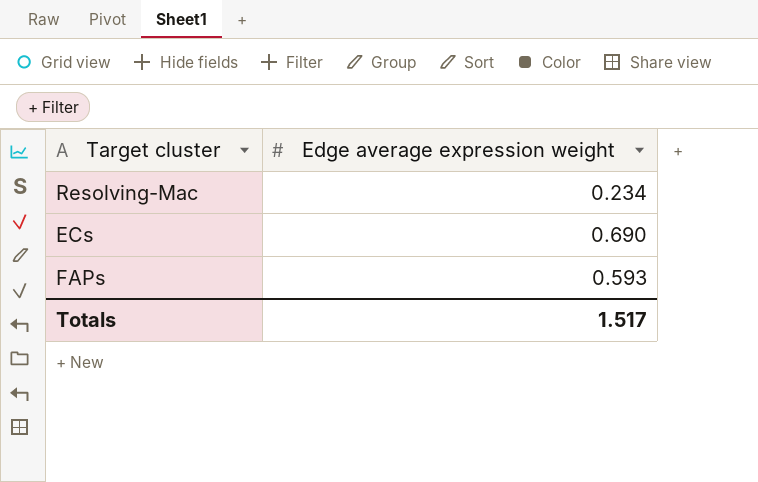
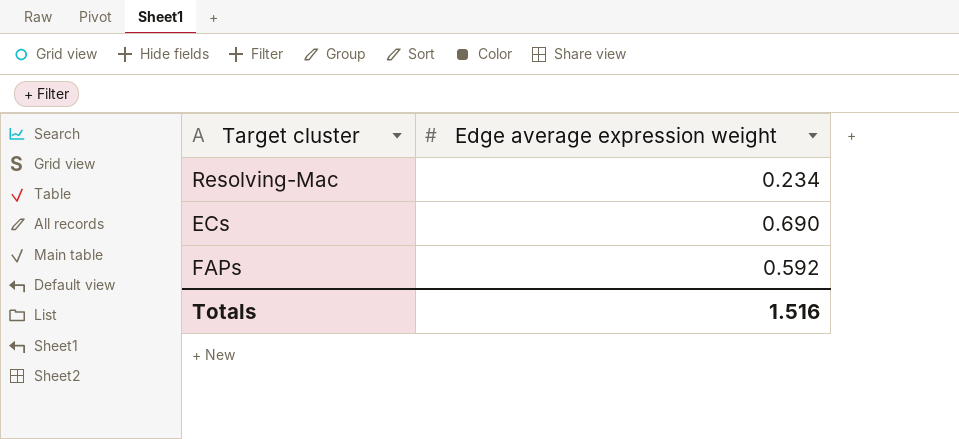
FAPs | Edge average expression weight: 0.593 -> 0.592
Totals | Edge average expression weight: 1.517 -> 1.516

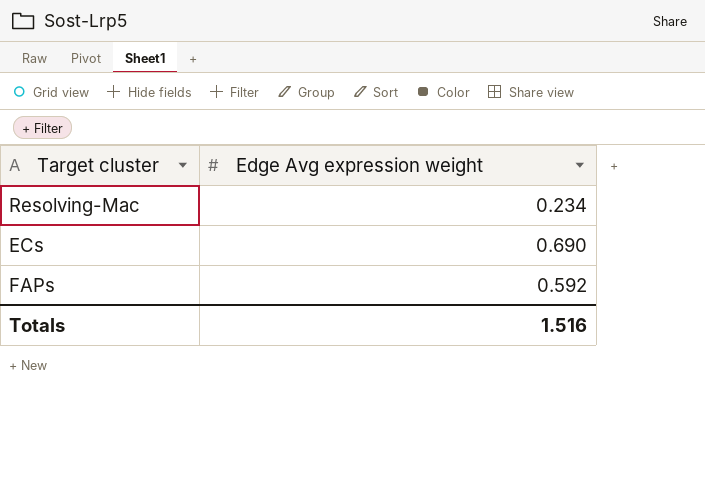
column name: Edge average expression weight -> Edge Avg expression weight

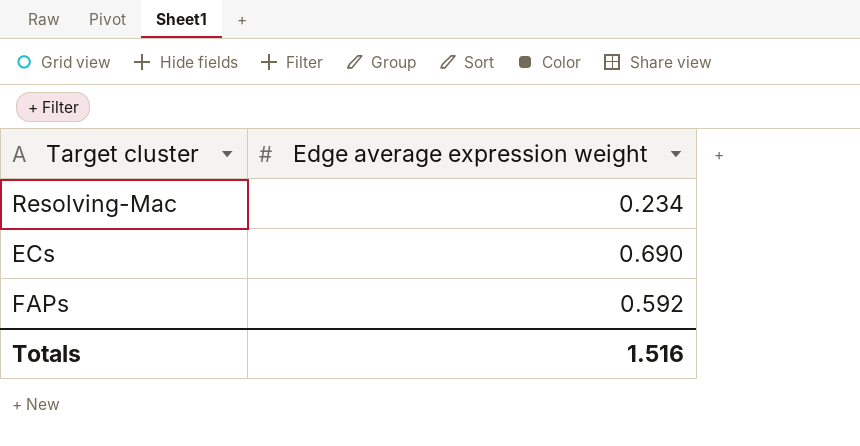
column name: Edge Avg expression weight -> Edge average expression weight

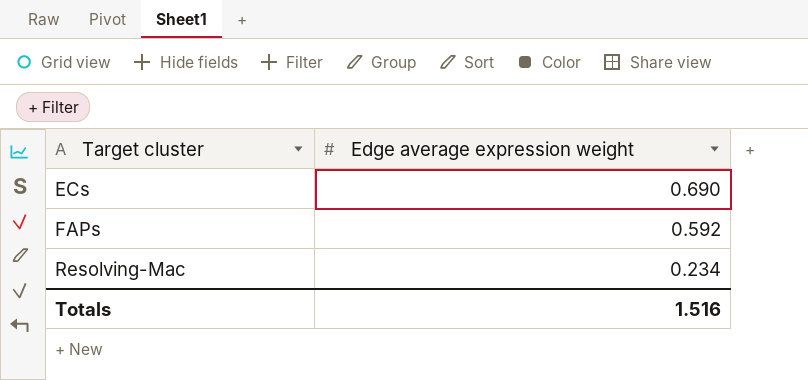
row order: none -> Target cluster ascending

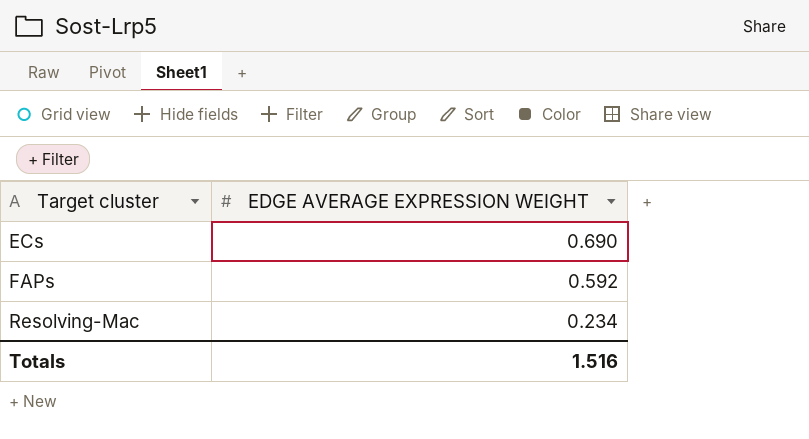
column name: Edge average expression weight -> EDGE AVERAGE EXPRESSION WEIGHT

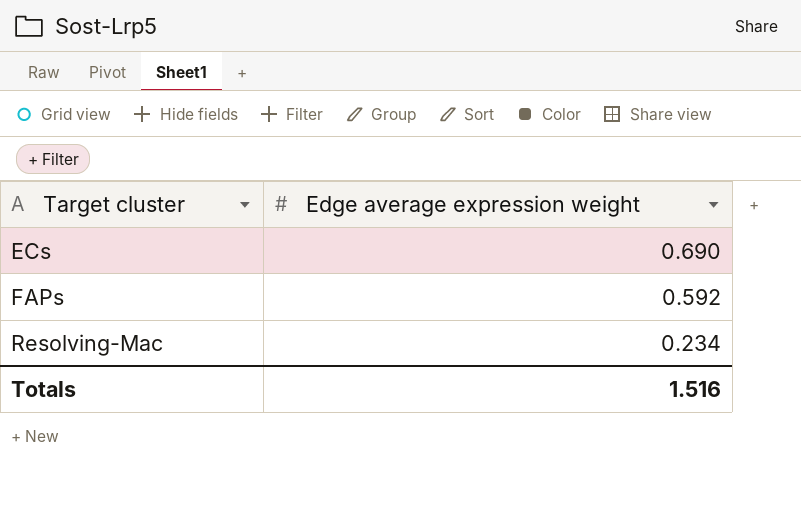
column name: EDGE AVERAGE EXPRESSION WEIGHT -> Edge average expression weight

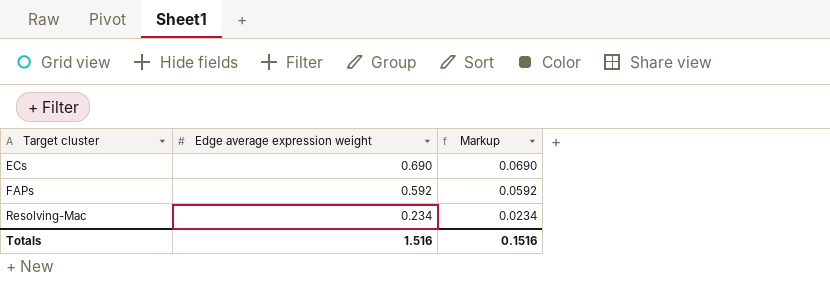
column Markup | formula: none -> [Edge average expression weight] * 0.1

